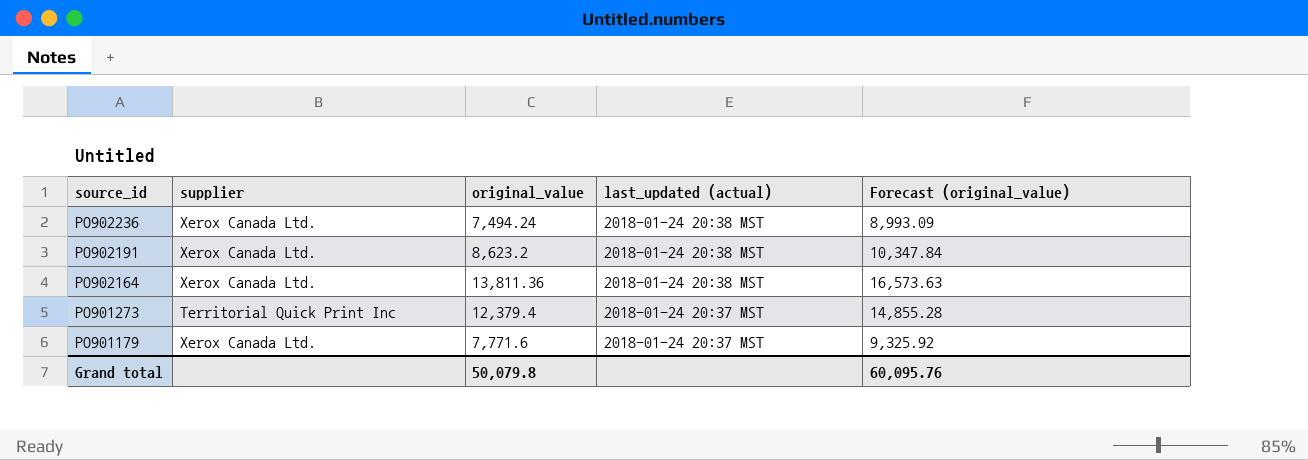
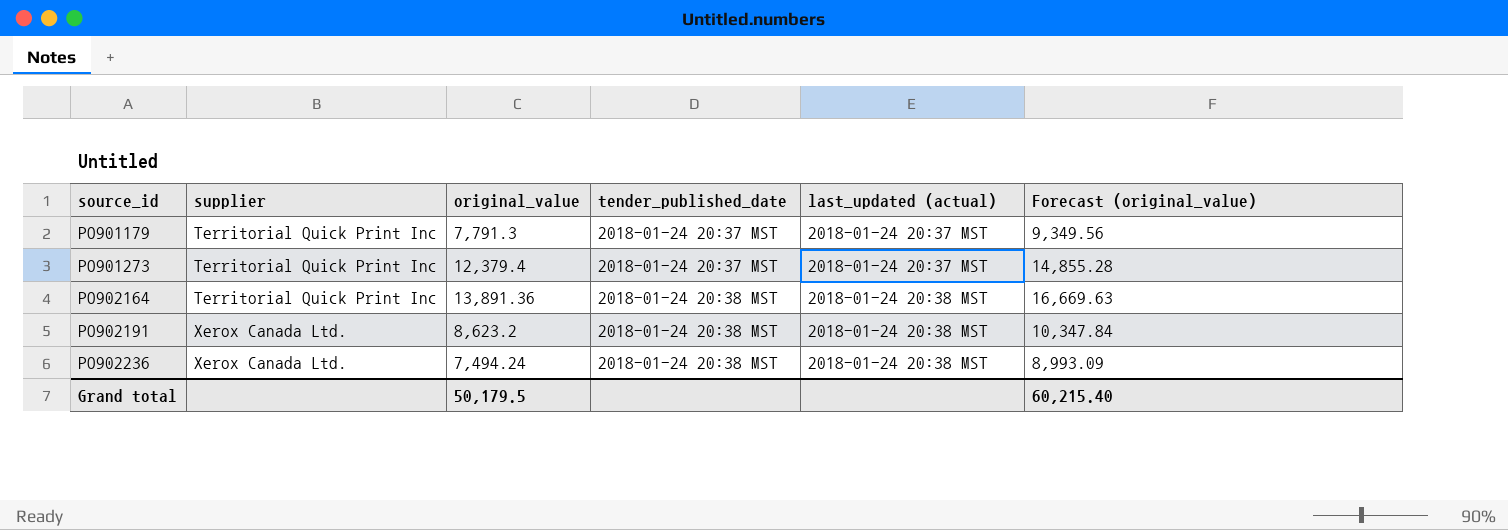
row order: source_id descending -> source_id ascending
column tender_published_date | position: none -> 4
PO901179 | supplier: Xerox Canada Ltd. -> Territorial Quick Print Inc
PO901179 | original_value: 7,771.6 -> 7,791.3
PO901179 | Forecast (original_value): 9,325.92 -> 9,349.56
PO902164 | supplier: Xerox Canada Ltd. -> Territorial Quick Print Inc
PO902164 | original_value: 13,811.36 -> 13,891.36
PO902164 | Forecast (original_value): 16,573.63 -> 16,669.63
Grand total | original_value: 50,079.8 -> 50,179.5
Grand total | Forecast (original_value): 60,095.76 -> 60,215.40

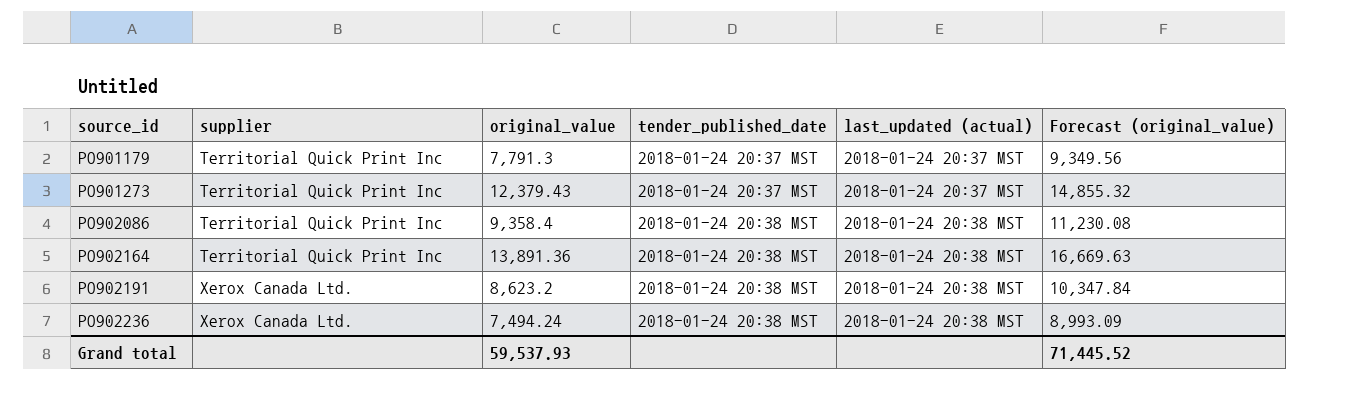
PO901273 | original_value: 12,379.4 -> 12,379.43
PO901273 | Forecast (original_value): 14,855.28 -> 14,855.32
row PO902086: none -> Territorial Quick Print Inc | 9,358.4 | 2018-01-24 20:38 MST | 2018-01-24 20:38 MST | 11,230.08
Grand total | original_value: 50,179.5 -> 59,537.93
Grand total | Forecast (original_value): 60,215.40 -> 71,445.52

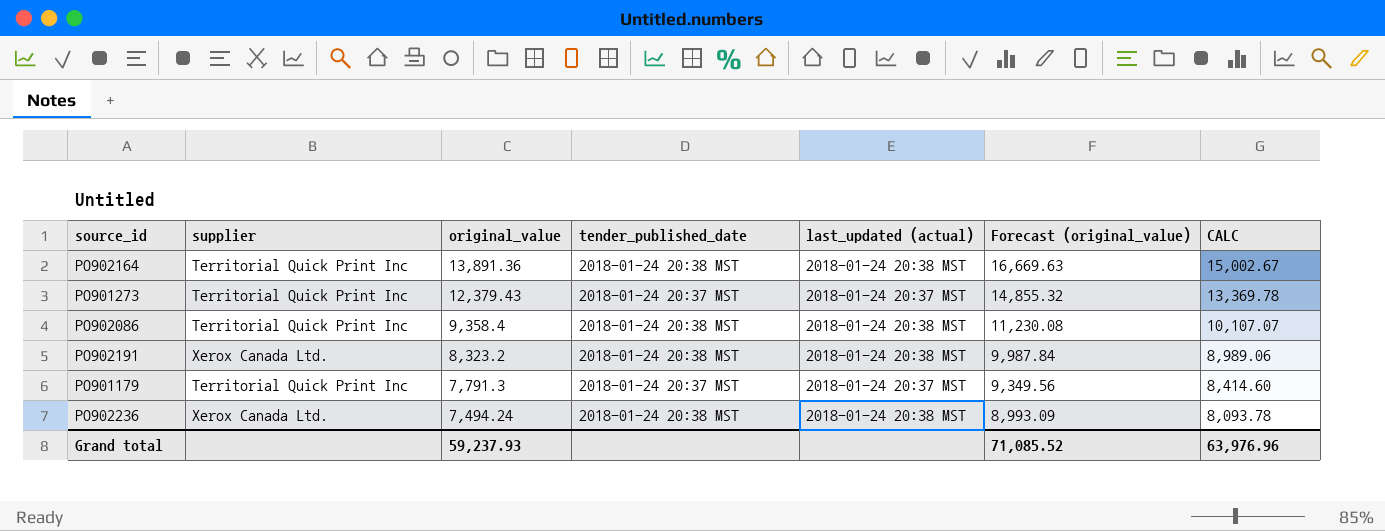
row order: source_id ascending -> original_value descending
column CALC | formula: none -> [original_value] * 1.08
PO902191 | original_value: 8,623.2 -> 8,323.2
PO902191 | Forecast (original_value): 10,347.84 -> 9,987.84
Grand total | original_value: 59,537.93 -> 59,237.93
Grand total | Forecast (original_value): 71,445.52 -> 71,085.52

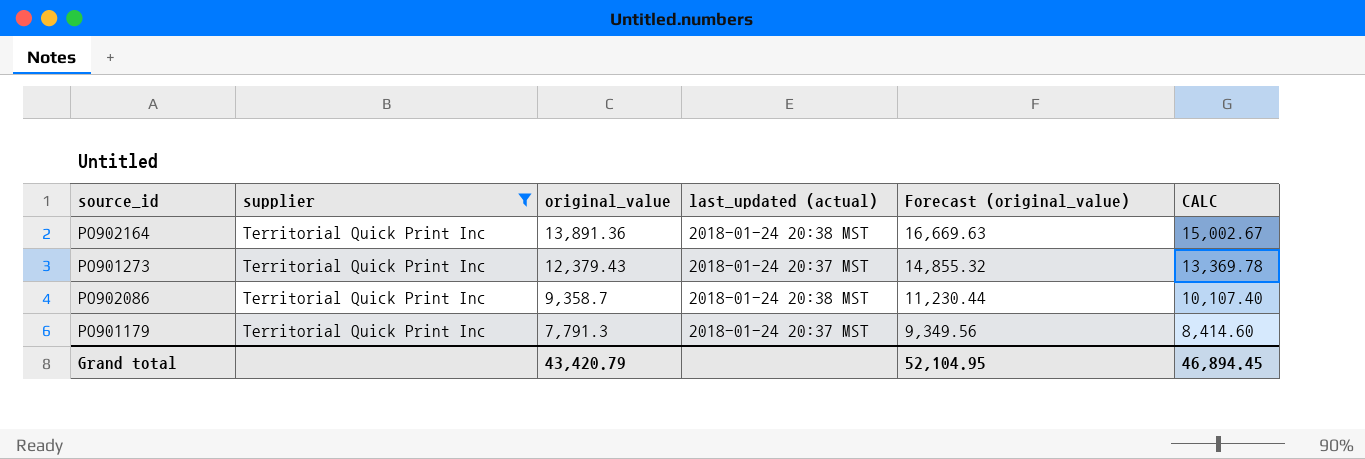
filter: none -> supplier = Territorial Quick Print Inc
column tender_published_date | position: 4 -> none
PO902086 | original_value: 9,358.4 -> 9,358.7
PO902086 | Forecast (original_value): 11,230.08 -> 11,230.44
PO902086 | CALC: 10,107.07 -> 10,107.40
Grand total | original_value: 59,237.93 -> 43,420.79
Grand total | Forecast (original_value): 71,085.52 -> 52,104.95
Grand total | CALC: 63,976.96 -> 46,894.45

